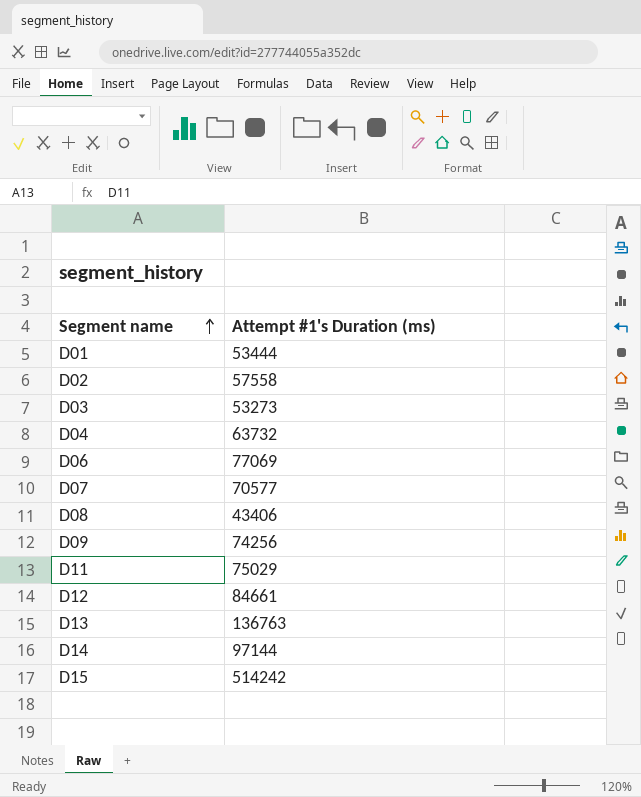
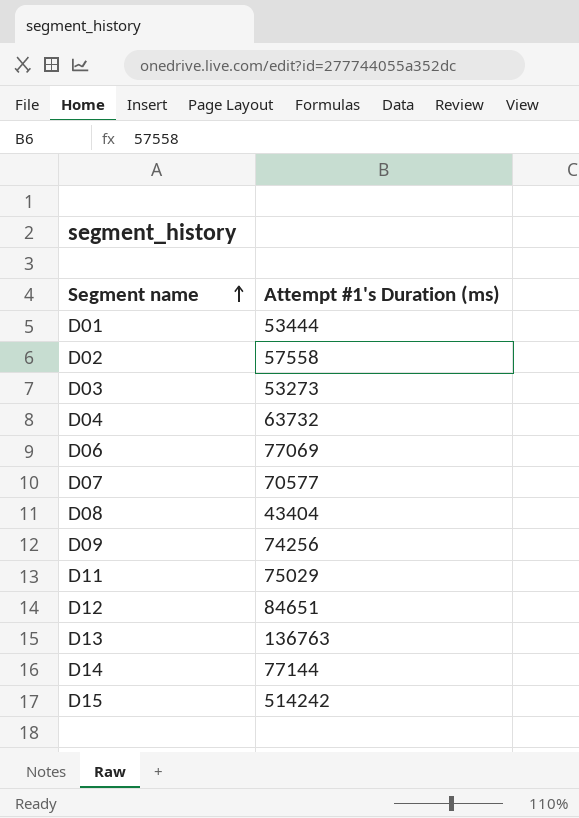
D08 | Attempt #1's Duration (ms): 43406 -> 43404
D12 | Attempt #1's Duration (ms): 84661 -> 84651
D14 | Attempt #1's Duration (ms): 97144 -> 77144

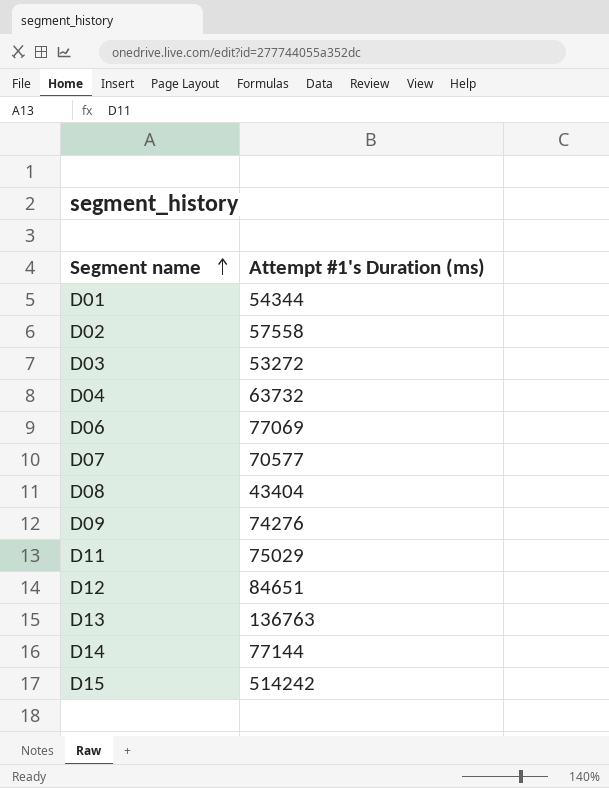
D01 | Attempt #1's Duration (ms): 53444 -> 54344
D03 | Attempt #1's Duration (ms): 53273 -> 53272
D09 | Attempt #1's Duration (ms): 74256 -> 74276

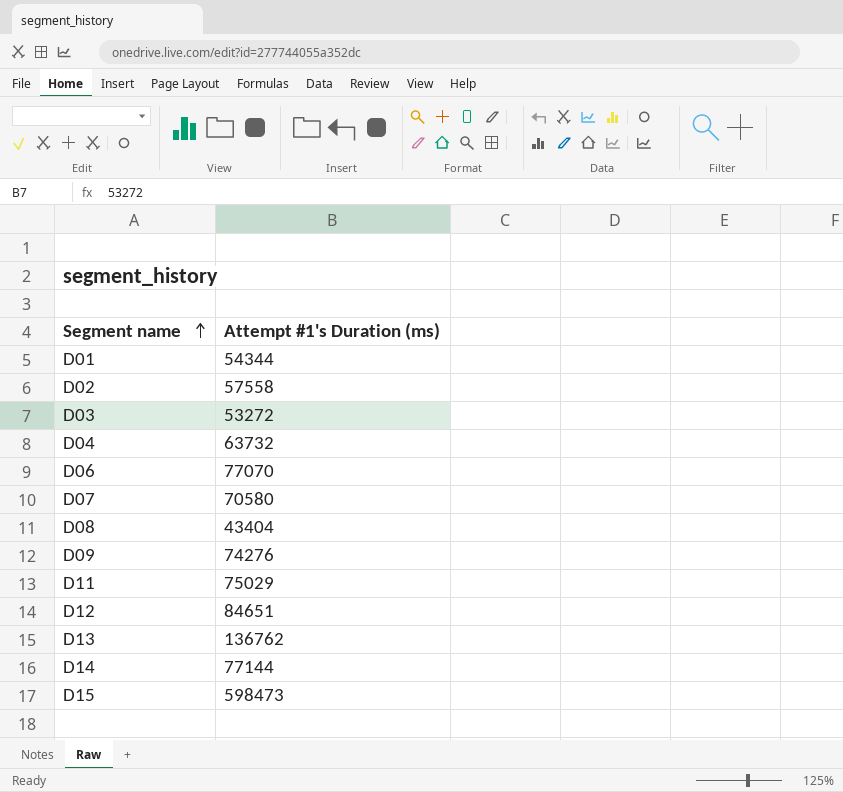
D06 | Attempt #1's Duration (ms): 77069 -> 77070
D07 | Attempt #1's Duration (ms): 70577 -> 70580
D13 | Attempt #1's Duration (ms): 136763 -> 136762
D15 | Attempt #1's Duration (ms): 514242 -> 598473

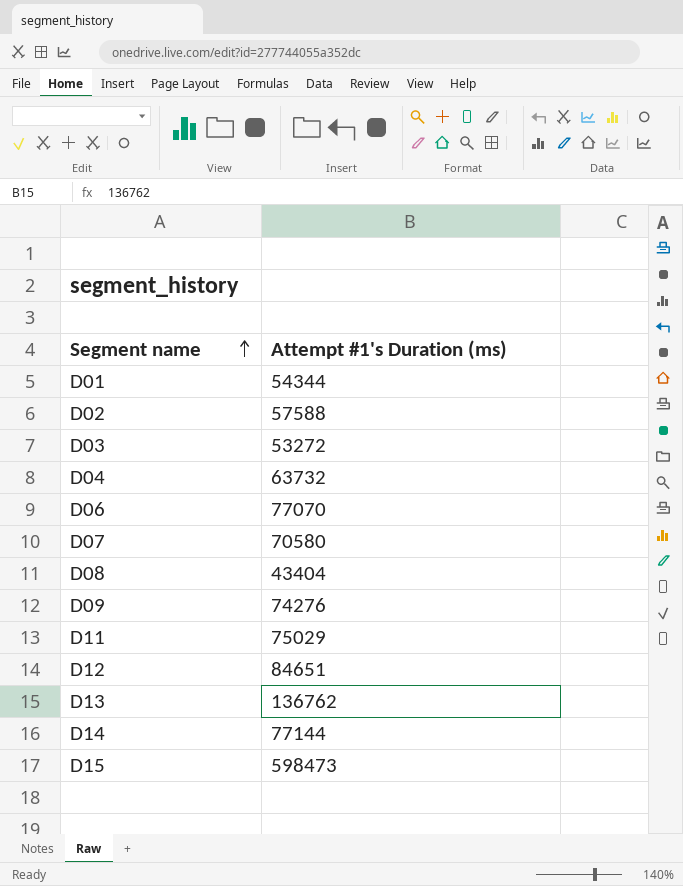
D02 | Attempt #1's Duration (ms): 57558 -> 57588

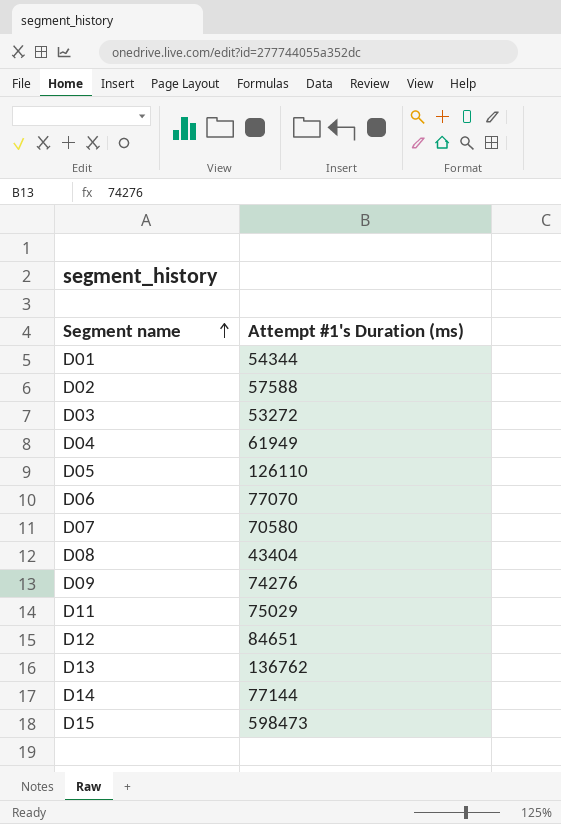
D04 | Attempt #1's Duration (ms): 63732 -> 61949
row D05: none -> 126110

